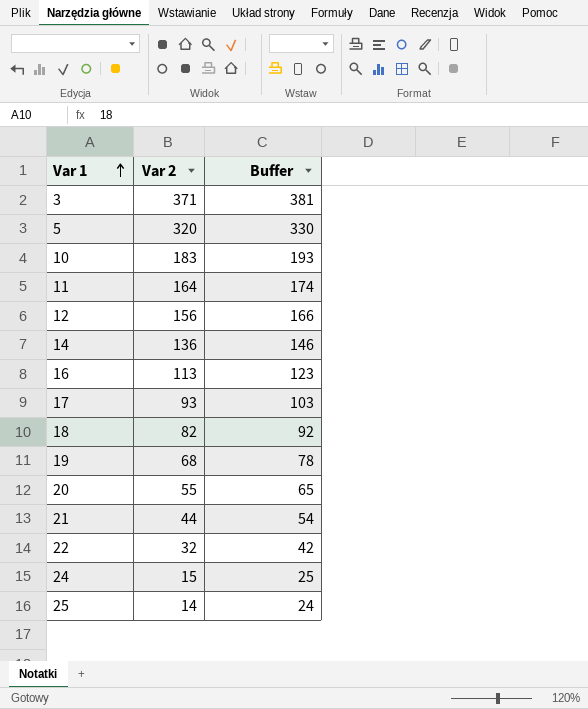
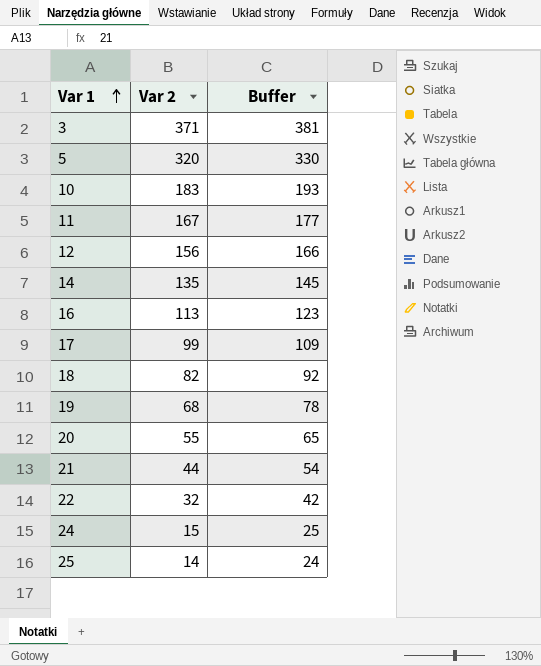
11 | Var 2: 164 -> 167
11 | Buffer: 174 -> 177
14 | Var 2: 136 -> 135
14 | Buffer: 146 -> 145
17 | Var 2: 93 -> 99
17 | Buffer: 103 -> 109

